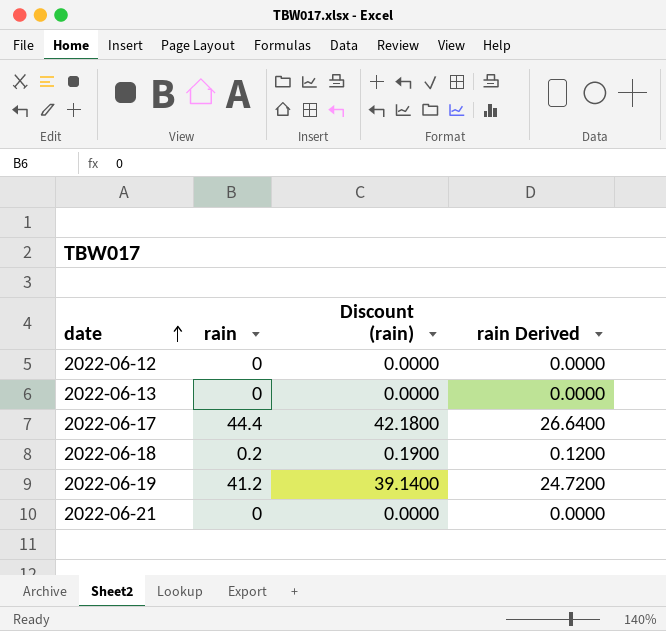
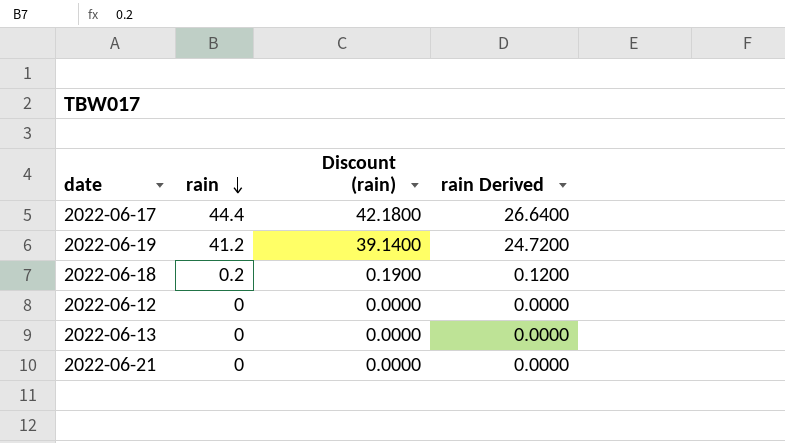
row order: date ascending -> rain descending

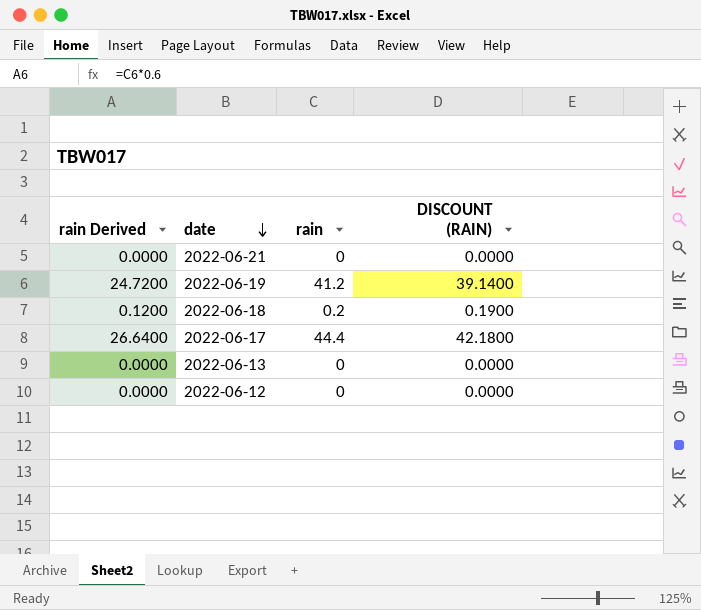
row order: rain descending -> date descending
column rain Derived | position: 4 -> 1
column name: Discount (rain) -> DISCOUNT (RAIN)

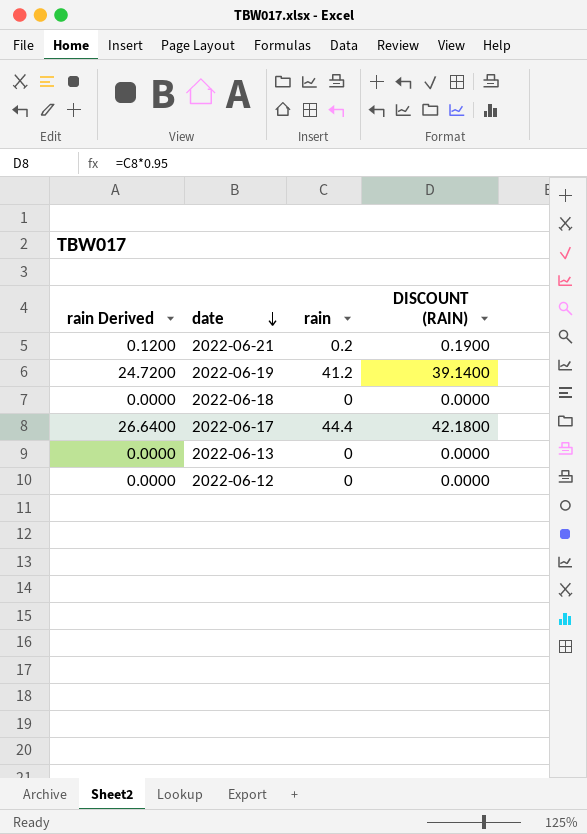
2022-06-21 | rain Derived: 0.0000 -> 0.1200
2022-06-21 | rain: 0 -> 0.2
2022-06-21 | DISCOUNT (RAIN): 0.0000 -> 0.1900
2022-06-18 | rain Derived: 0.1200 -> 0.0000
2022-06-18 | rain: 0.2 -> 0
2022-06-18 | DISCOUNT (RAIN): 0.1900 -> 0.0000

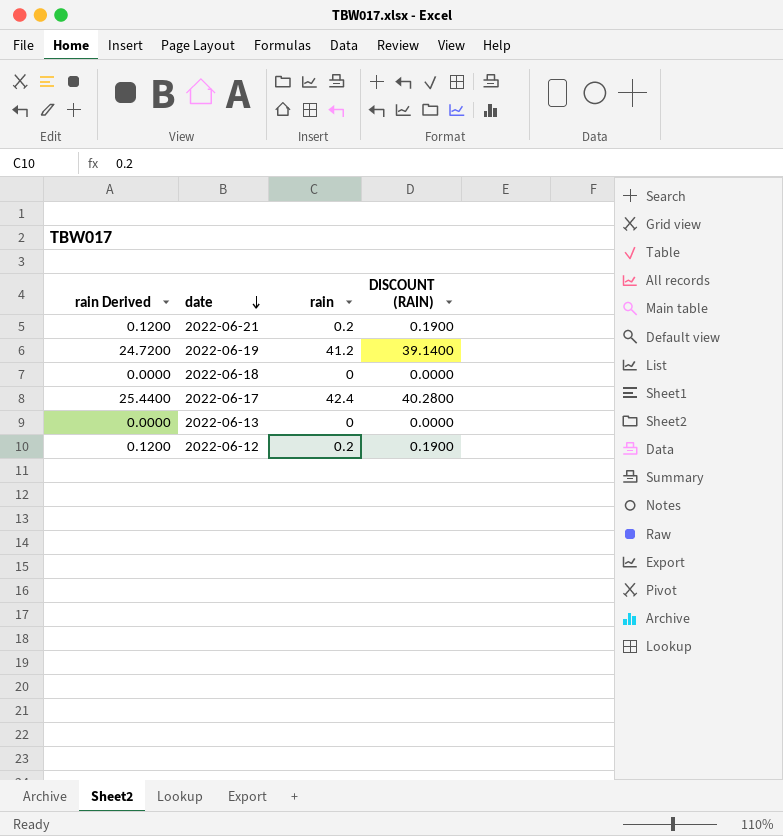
2022-06-17 | rain Derived: 26.6400 -> 25.4400
2022-06-17 | rain: 44.4 -> 42.4
2022-06-17 | DISCOUNT (RAIN): 42.1800 -> 40.2800
2022-06-12 | rain Derived: 0.0000 -> 0.1200
2022-06-12 | rain: 0 -> 0.2
2022-06-12 | DISCOUNT (RAIN): 0.0000 -> 0.1900

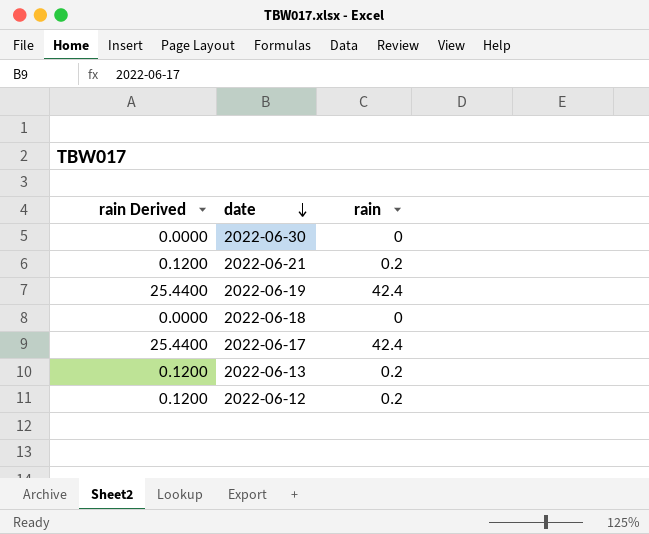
column DISCOUNT (RAIN) | formula: [rain] * 0.95 -> none
row 2022-06-30: none -> 0.0000 | 0
2022-06-19 | rain Derived: 24.7200 -> 25.4400
2022-06-19 | rain: 41.2 -> 42.4
2022-06-13 | rain Derived: 0.0000 -> 0.1200
2022-06-13 | rain: 0 -> 0.2

